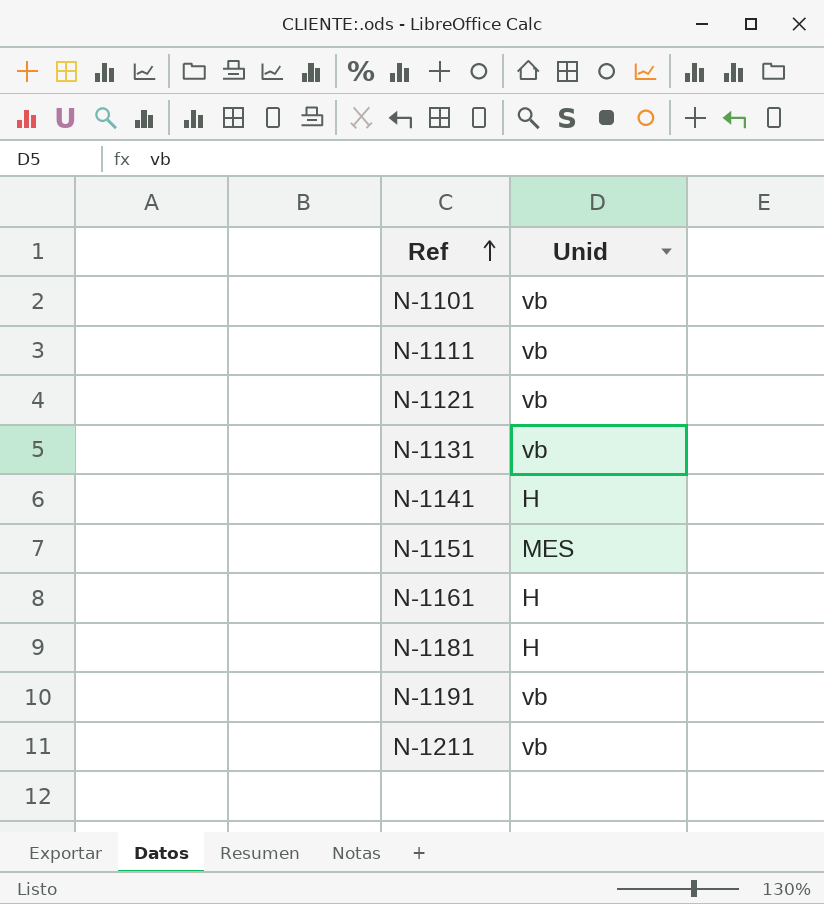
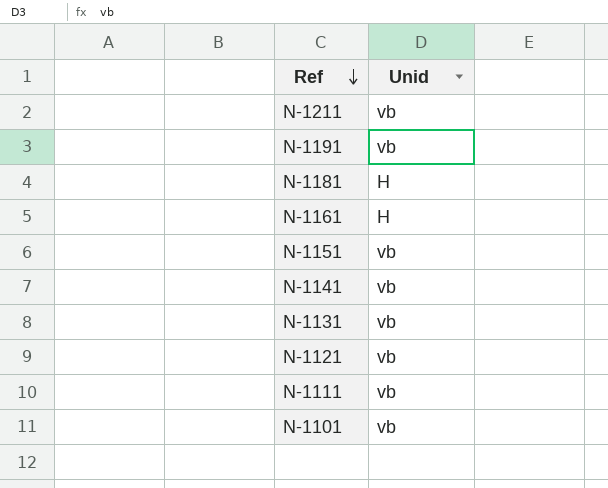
row order: Ref ascending -> Ref descending
N-1151 | Unid: MES -> vb
N-1141 | Unid: H -> vb

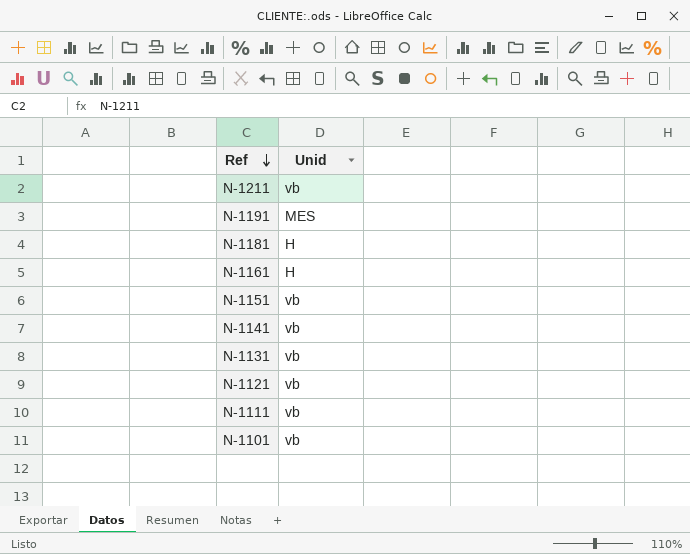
N-1191 | Unid: vb -> MES

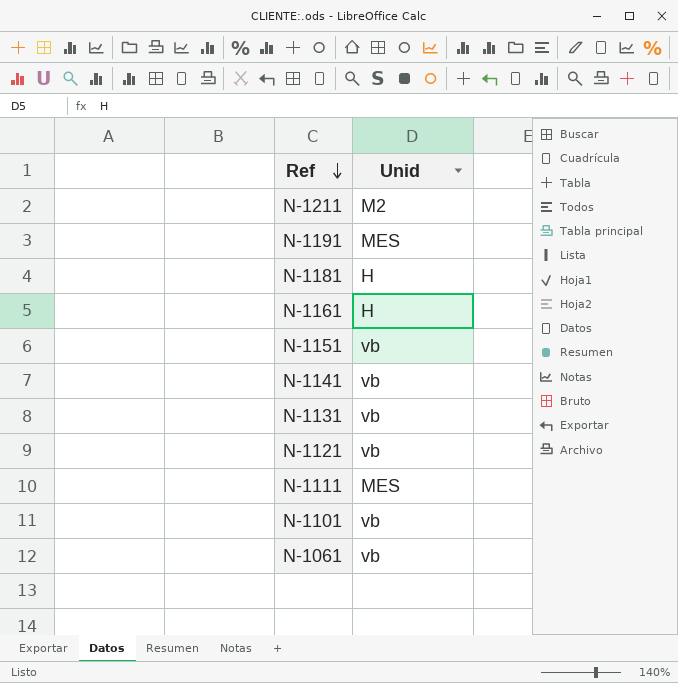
N-1211 | Unid: vb -> M2
N-1111 | Unid: vb -> MES
row N-1061: none -> vb

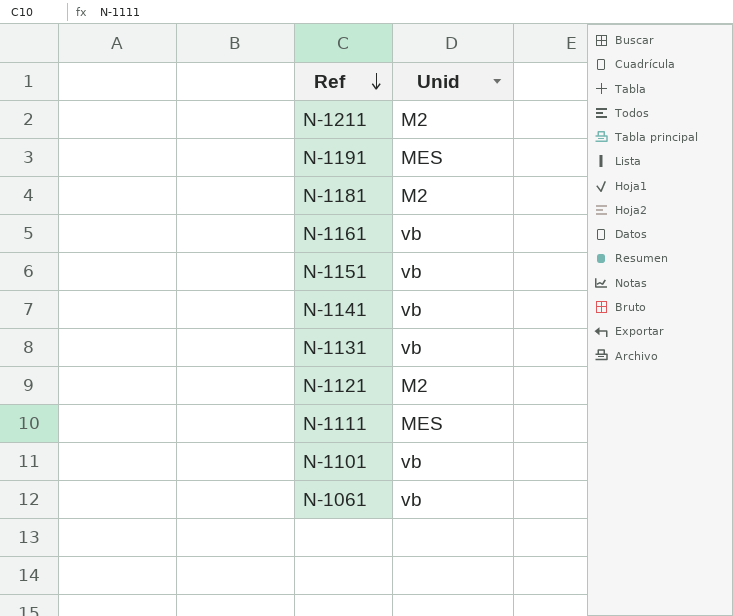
N-1181 | Unid: H -> M2
N-1161 | Unid: H -> vb
N-1121 | Unid: vb -> M2

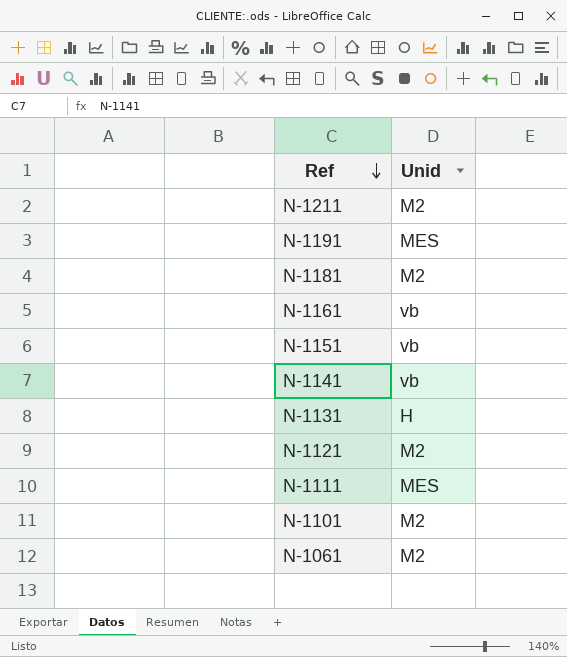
N-1131 | Unid: vb -> H
N-1101 | Unid: vb -> M2
N-1061 | Unid: vb -> M2

